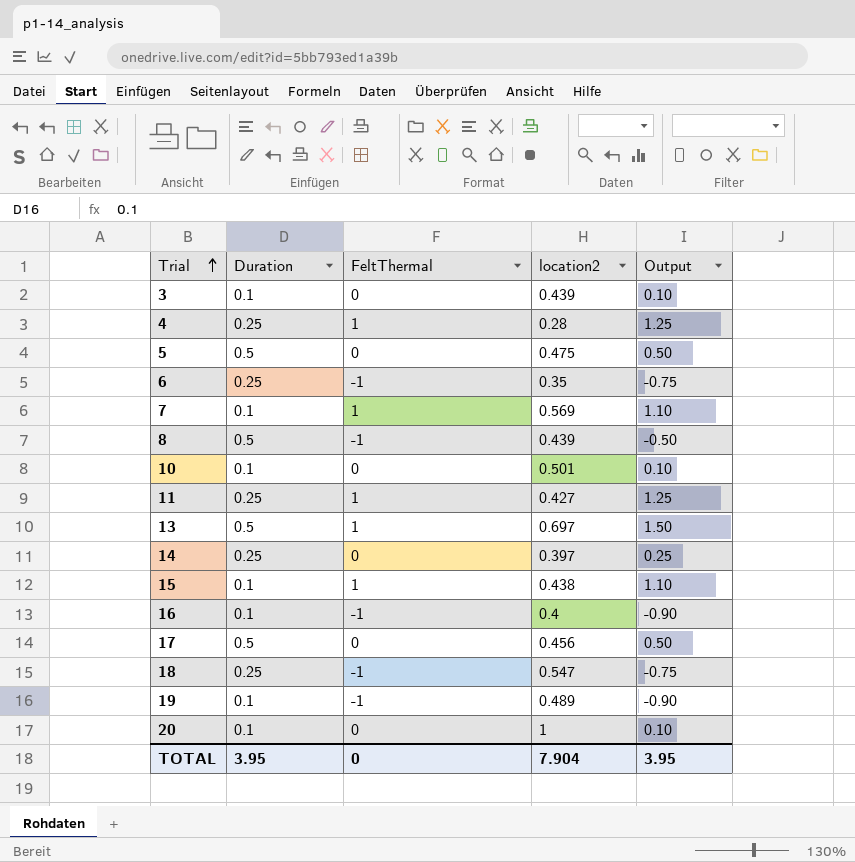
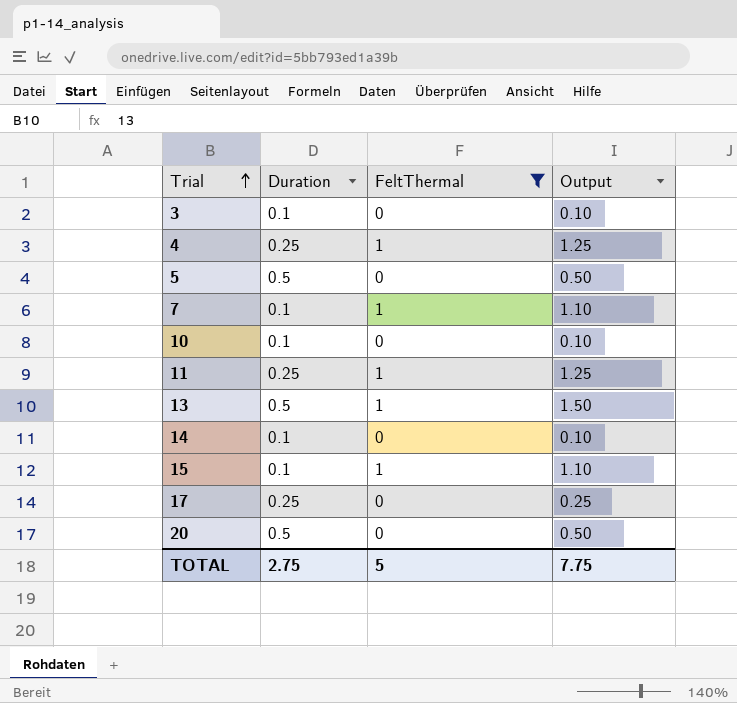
filter: none -> FeltThermal != -1
column location2 | position: 4 -> none
14 | Duration: 0.25 -> 0.1
14 | Output: 0.25 -> 0.10
17 | Duration: 0.5 -> 0.25
17 | Output: 0.50 -> 0.25
20 | Duration: 0.1 -> 0.5
20 | Output: 0.10 -> 0.50
TOTAL | Duration: 3.95 -> 2.75
TOTAL | FeltThermal: 0 -> 5
TOTAL | Output: 3.95 -> 7.75

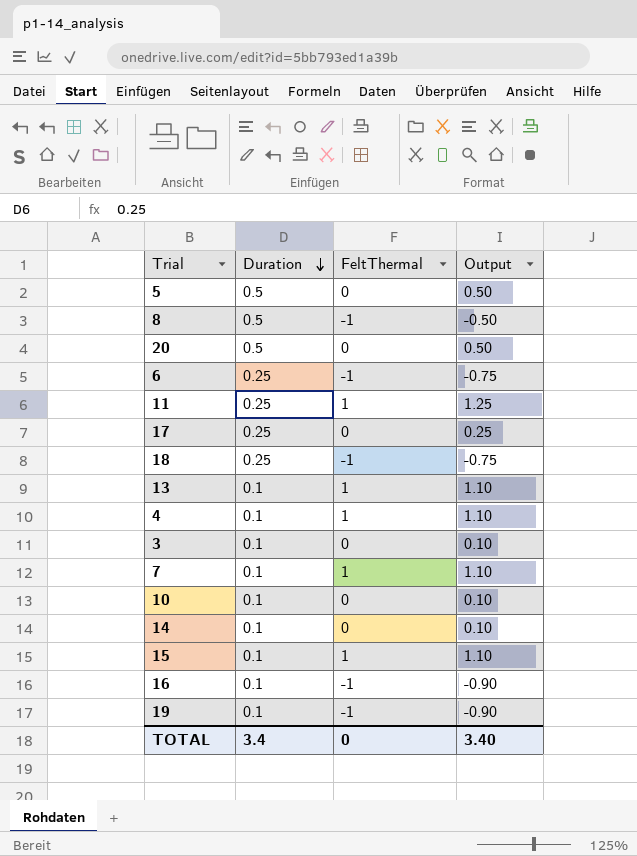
filter: FeltThermal != -1 -> none
row order: Trial ascending -> Duration descending
13 | Duration: 0.5 -> 0.1
13 | Output: 1.50 -> 1.10
4 | Duration: 0.25 -> 0.1
4 | Output: 1.25 -> 1.10
TOTAL | Duration: 2.75 -> 3.4
TOTAL | FeltThermal: 5 -> 0
TOTAL | Output: 7.75 -> 3.40

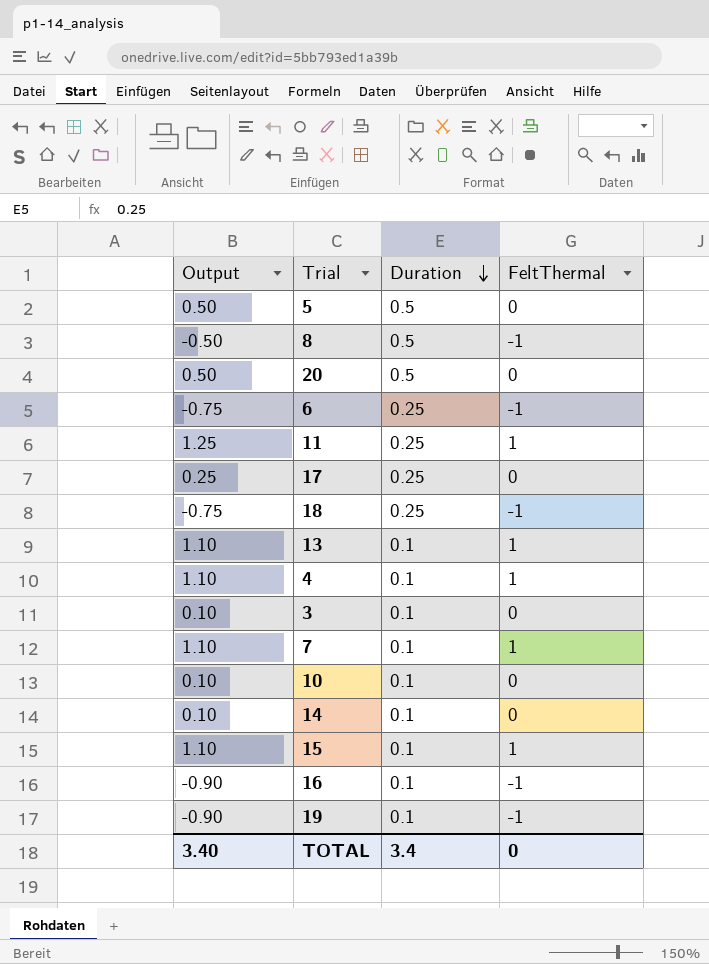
column Output | position: 4 -> 1

